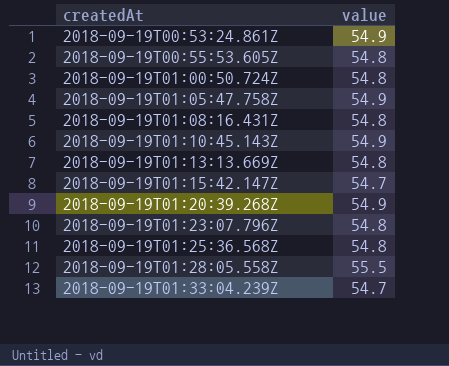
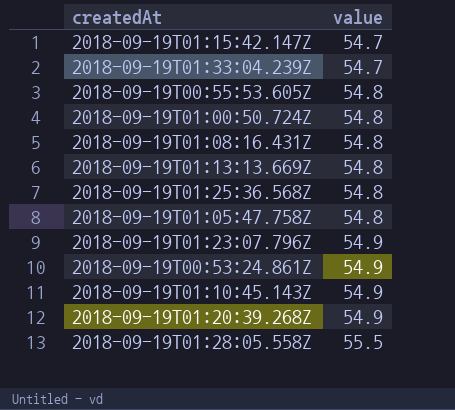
row order: createdAt ascending -> value ascending
2018-09-19T01:05:47.758Z | value: 54.9 -> 54.8
2018-09-19T01:23:07.796Z | value: 54.8 -> 54.9

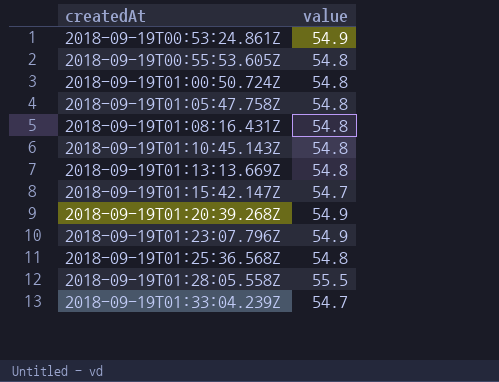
row order: value ascending -> createdAt ascending
2018-09-19T01:10:45.143Z | value: 54.9 -> 54.8

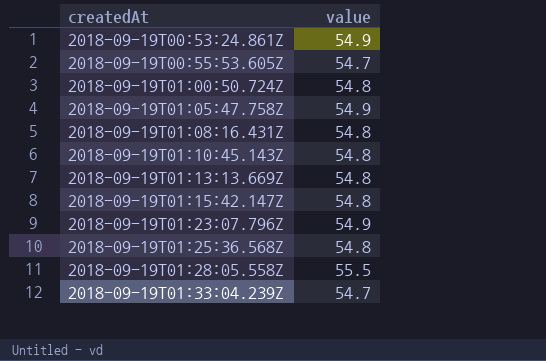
row 2018-09-19T01:20:39.268Z: 54.9 -> none
2018-09-19T00:55:53.605Z | value: 54.8 -> 54.7
2018-09-19T01:05:47.758Z | value: 54.8 -> 54.9
2018-09-19T01:15:42.147Z | value: 54.7 -> 54.8

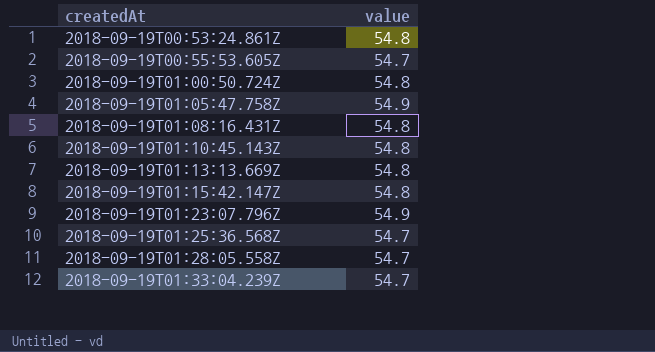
2018-09-19T00:53:24.861Z | value: 54.9 -> 54.8
2018-09-19T01:25:36.568Z | value: 54.8 -> 54.7
2018-09-19T01:28:05.558Z | value: 55.5 -> 54.7

